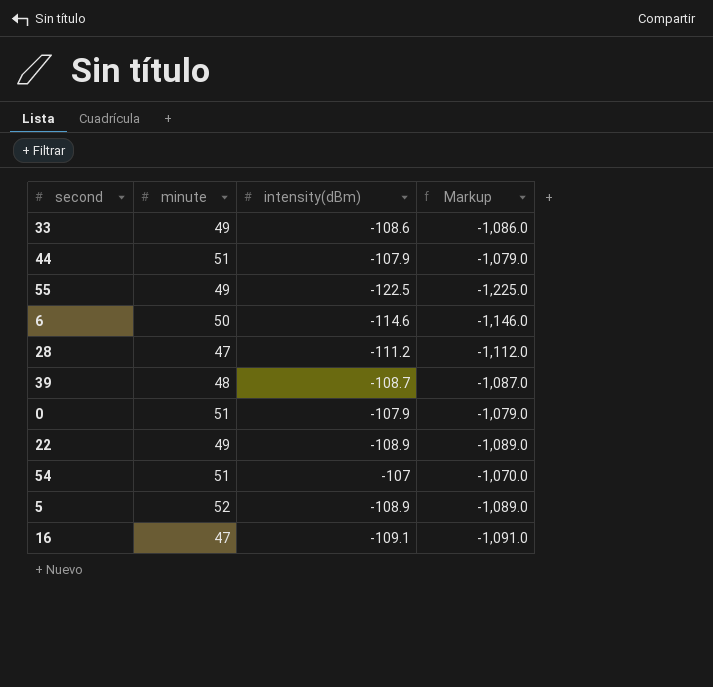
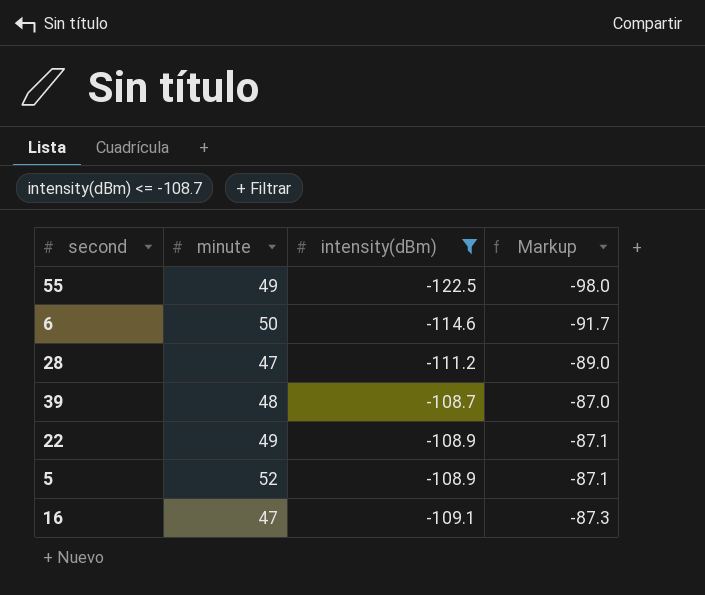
filter: none -> intensity(dBm) <= -108.7
column Markup | formula: [intensity(dBm)] * 10 -> [intensity(dBm)] * 0.8

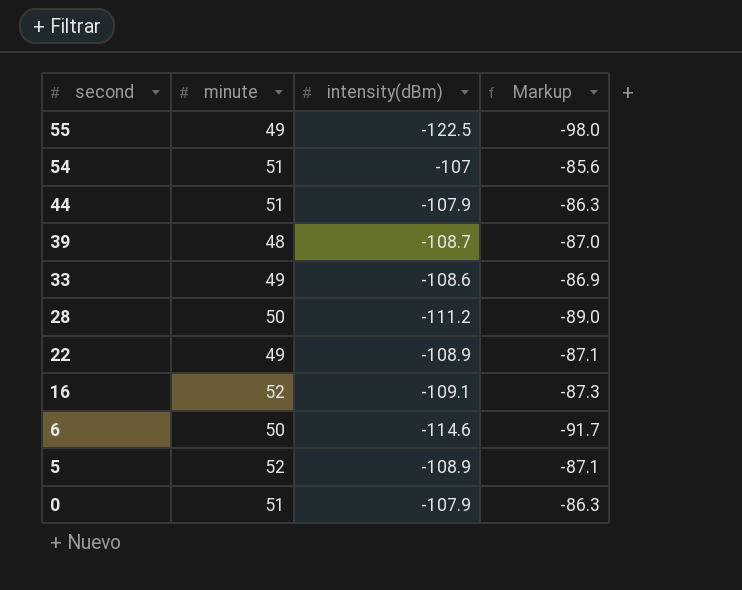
filter: intensity(dBm) <= -108.7 -> none
row order: none -> second descending
28 | minute: 47 -> 50
16 | minute: 47 -> 52

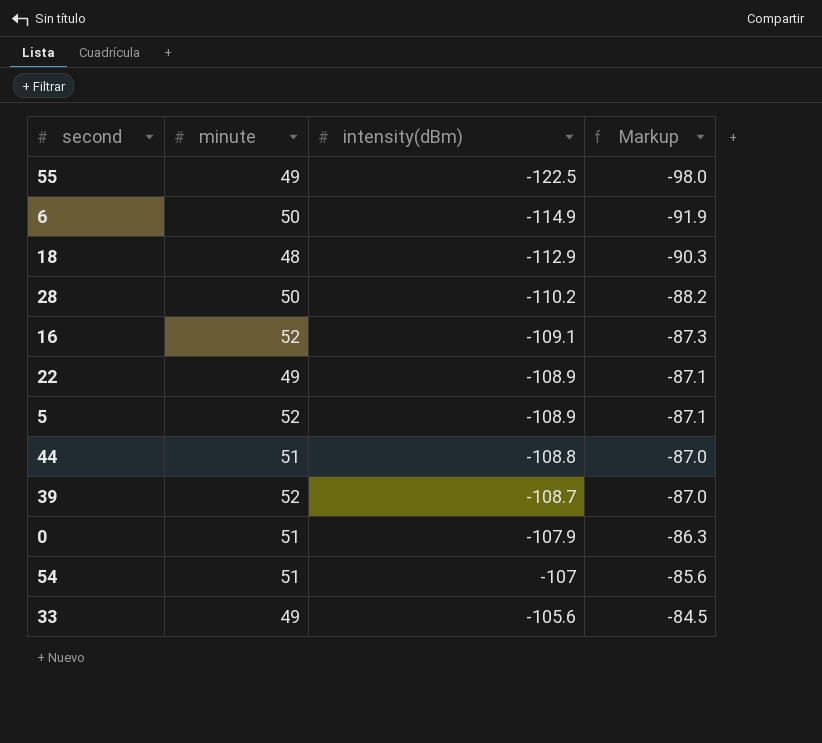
row order: second descending -> intensity(dBm) ascending
6 | intensity(dBm): -114.6 -> -114.9
6 | Markup: -91.7 -> -91.9
row 18: none -> 48 | -112.9 | -90.3
28 | intensity(dBm): -111.2 -> -110.2
28 | Markup: -89.0 -> -88.2
44 | intensity(dBm): -107.9 -> -108.8
44 | Markup: -86.3 -> -87.0
39 | minute: 48 -> 52
33 | intensity(dBm): -108.6 -> -105.6
33 | Markup: -86.9 -> -84.5

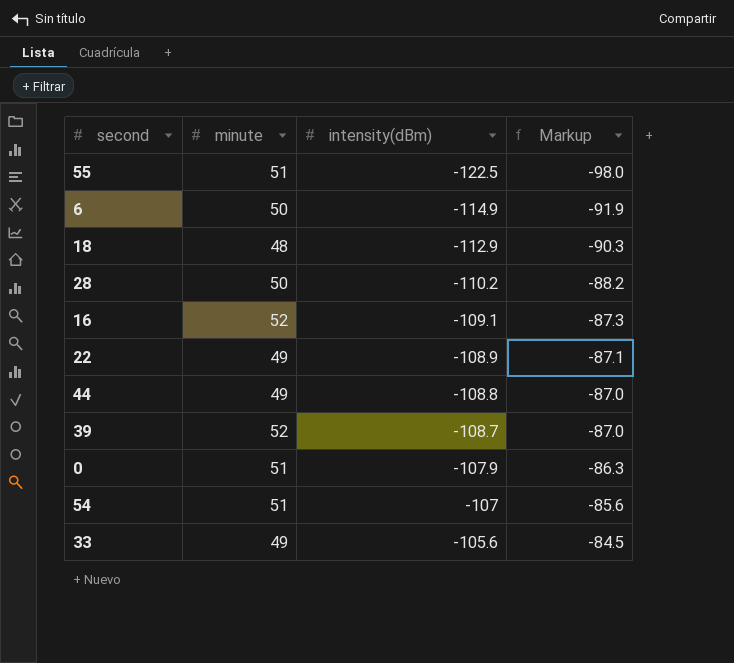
row 5: 52 | -108.9 | -87.1 -> none
55 | minute: 49 -> 51
44 | minute: 51 -> 49

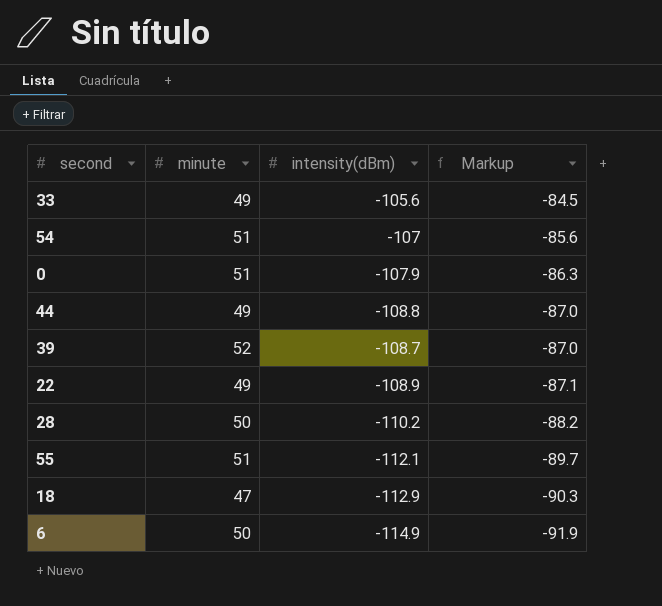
row order: intensity(dBm) ascending -> Markup descending
row 16: 52 | -109.1 | -87.3 -> none
55 | intensity(dBm): -122.5 -> -112.1
55 | Markup: -98.0 -> -89.7
18 | minute: 48 -> 47

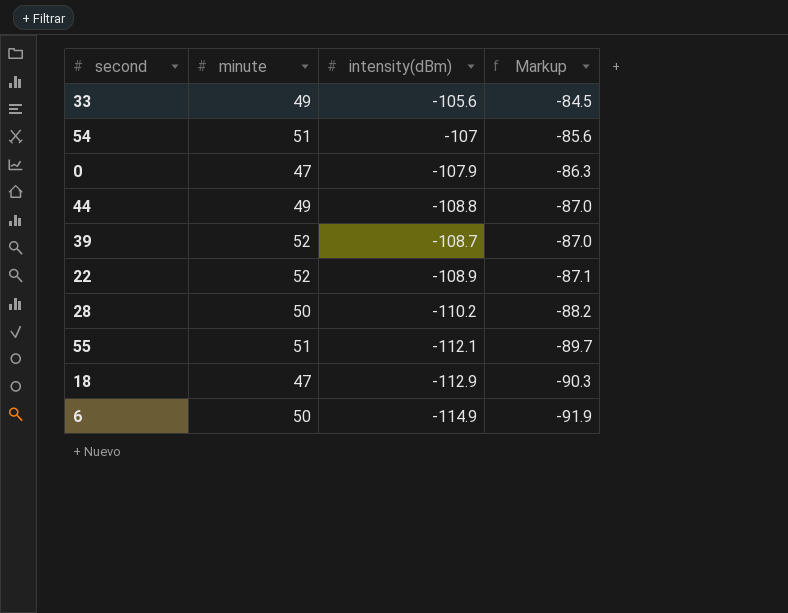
0 | minute: 51 -> 47
22 | minute: 49 -> 52

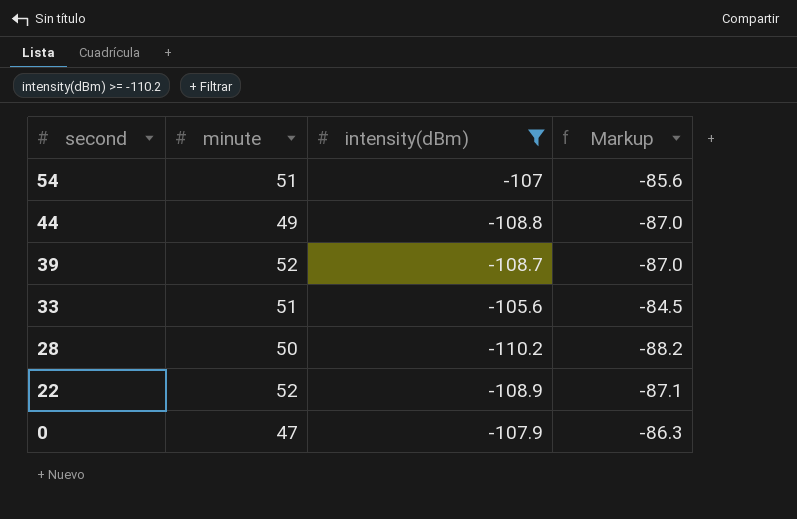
filter: none -> intensity(dBm) >= -110.2
row order: Markup descending -> second descending
33 | minute: 49 -> 51

